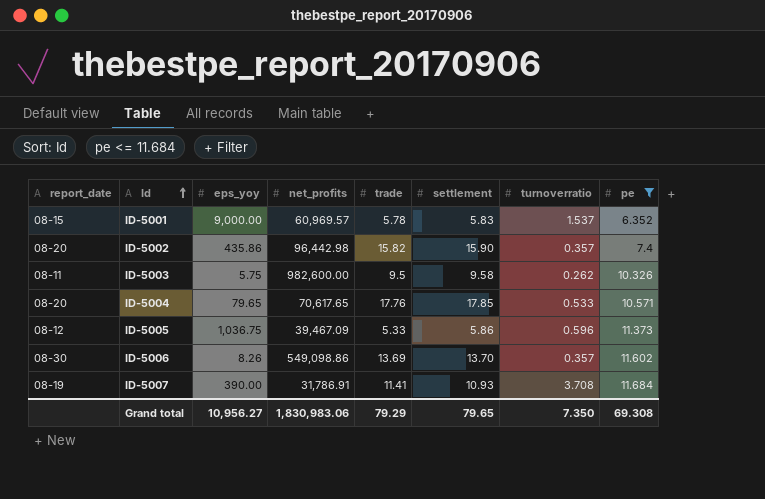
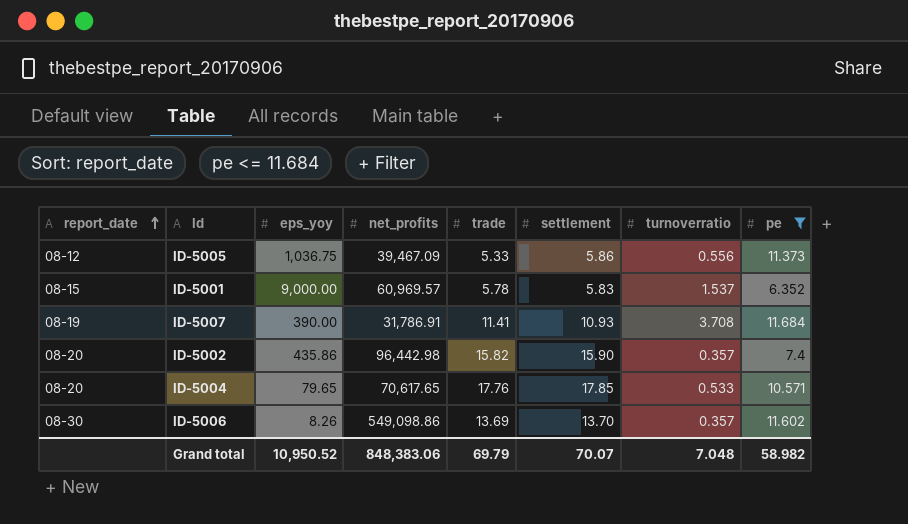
row order: Id ascending -> report_date ascending
row ID-5003: 08-11 | 5.75 | 982,600.00 | 9.5 | 9.58 | 0.262 | 10.326 -> none
ID-5005 | turnoverratio: 0.596 -> 0.556
Grand total | eps_yoy: 10,956.27 -> 10,950.52
Grand total | net_profits: 1,830,983.06 -> 848,383.06
Grand total | trade: 79.29 -> 69.79
Grand total | settlement: 79.65 -> 70.07
Grand total | turnoverratio: 7.350 -> 7.048
Grand total | pe: 69.308 -> 58.982

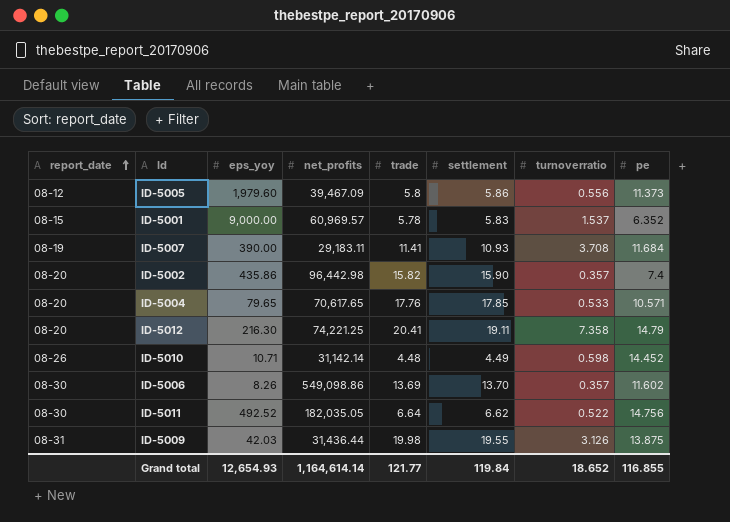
filter: pe <= 11.684 -> none
ID-5005 | eps_yoy: 1,036.75 -> 1,979.60
ID-5005 | trade: 5.33 -> 5.8
ID-5007 | net_profits: 31,786.91 -> 29,183.11
Grand total | eps_yoy: 10,950.52 -> 12,654.93
Grand total | net_profits: 848,383.06 -> 1,164,614.14
Grand total | trade: 69.79 -> 121.77
Grand total | settlement: 70.07 -> 119.84
Grand total | turnoverratio: 7.048 -> 18.652
Grand total | pe: 58.982 -> 116.855

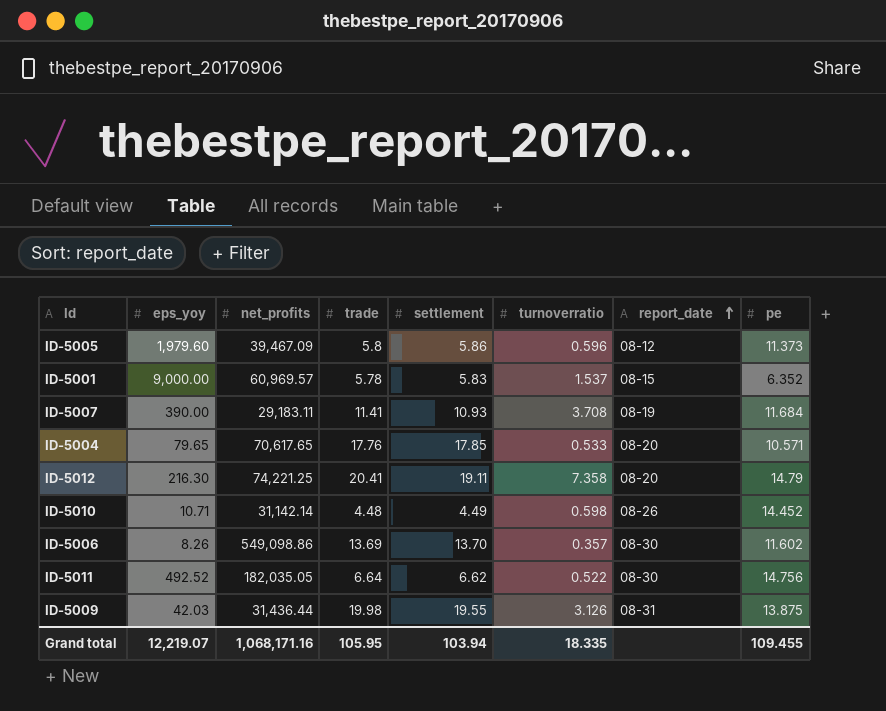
column report_date | position: 1 -> 7
row ID-5002: 08-20 | 435.86 | 96,442.98 | 15.82 | 15.90 | 0.357 | 7.4 -> none
ID-5005 | turnoverratio: 0.556 -> 0.596
Grand total | eps_yoy: 12,654.93 -> 12,219.07
Grand total | net_profits: 1,164,614.14 -> 1,068,171.16
Grand total | trade: 121.77 -> 105.95
Grand total | settlement: 119.84 -> 103.94
Grand total | turnoverratio: 18.652 -> 18.335
Grand total | pe: 116.855 -> 109.455

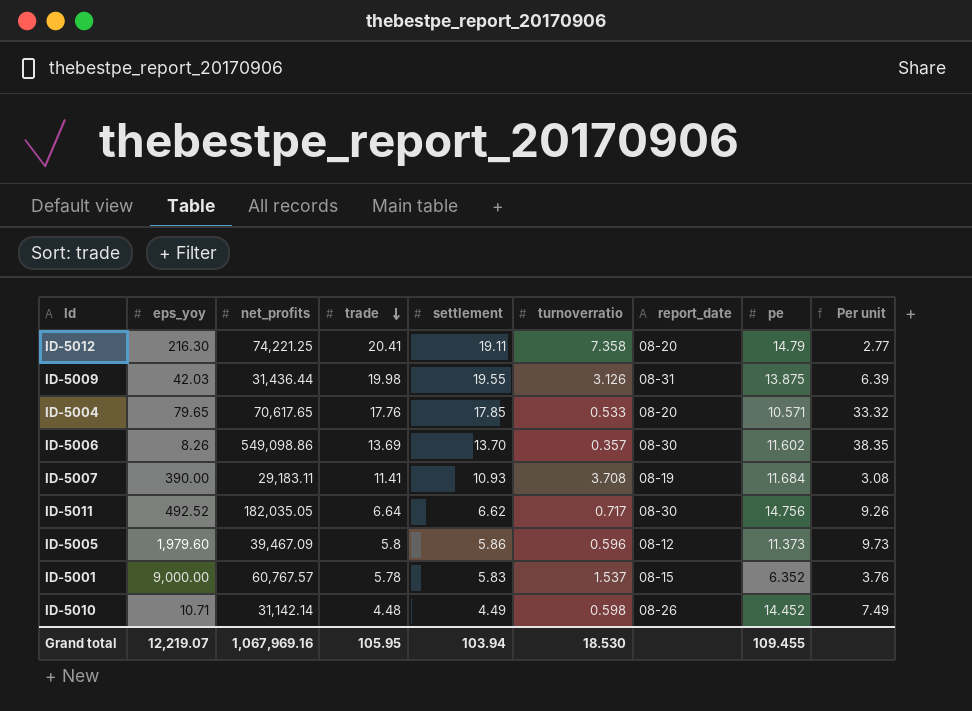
row order: report_date ascending -> trade descending
column Per unit | formula: none -> [trade] / [turnoverratio]
ID-5011 | turnoverratio: 0.522 -> 0.717
ID-5001 | net_profits: 60,969.57 -> 60,767.57
Grand total | net_profits: 1,068,171.16 -> 1,067,969.16
Grand total | turnoverratio: 18.335 -> 18.530

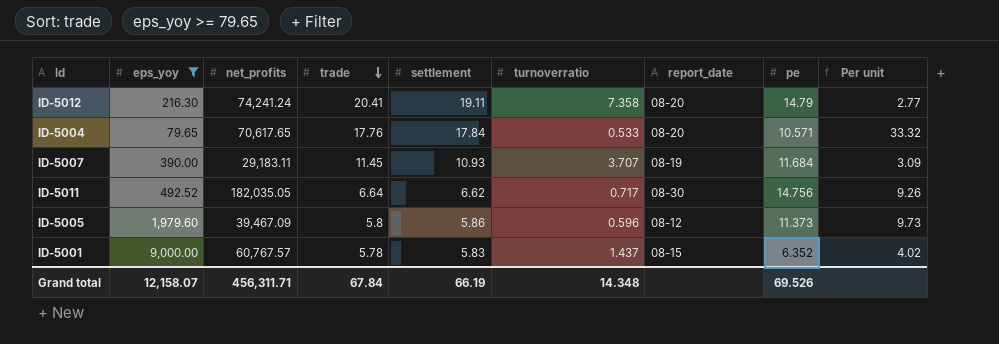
filter: none -> eps_yoy >= 79.65
ID-5012 | net_profits: 74,221.25 -> 74,241.24
ID-5004 | settlement: 17.85 -> 17.84
ID-5007 | trade: 11.41 -> 11.45
ID-5007 | turnoverratio: 3.708 -> 3.707
ID-5007 | Per unit: 3.08 -> 3.09
ID-5001 | turnoverratio: 1.537 -> 1.437
ID-5001 | Per unit: 3.76 -> 4.02
Grand total | eps_yoy: 12,219.07 -> 12,158.07
Grand total | net_profits: 1,067,969.16 -> 456,311.71
Grand total | trade: 105.95 -> 67.84
Grand total | settlement: 103.94 -> 66.19
Grand total | turnoverratio: 18.530 -> 14.348
Grand total | pe: 109.455 -> 69.526

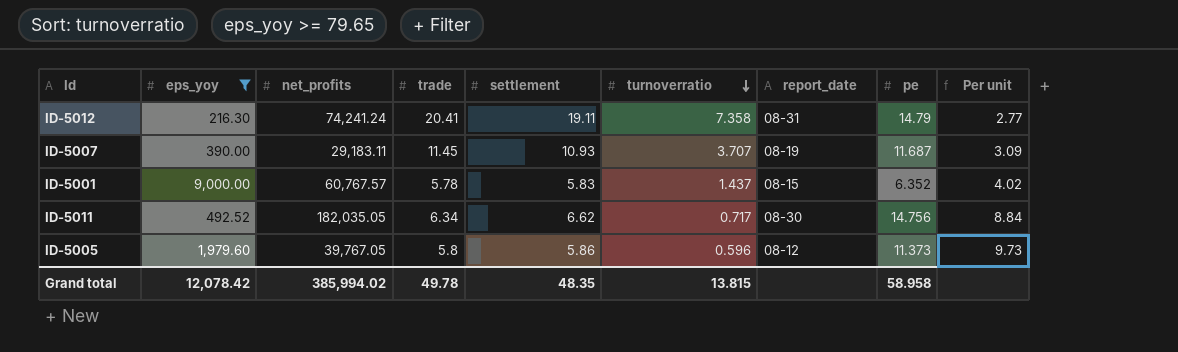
row order: trade descending -> turnoverratio descending
row ID-5004: 79.65 | 70,617.65 | 17.76 | 17.84 | 0.533 | 08-20 | 10.571 | 33.32 -> none
ID-5012 | report_date: 08-20 -> 08-31
ID-5007 | pe: 11.684 -> 11.687
ID-5011 | trade: 6.64 -> 6.34
ID-5011 | Per unit: 9.26 -> 8.84
ID-5005 | net_profits: 39,467.09 -> 39,767.05
Grand total | eps_yoy: 12,158.07 -> 12,078.42
Grand total | net_profits: 456,311.71 -> 385,994.02
Grand total | trade: 67.84 -> 49.78
Grand total | settlement: 66.19 -> 48.35
Grand total | turnoverratio: 14.348 -> 13.815
Grand total | pe: 69.526 -> 58.958

